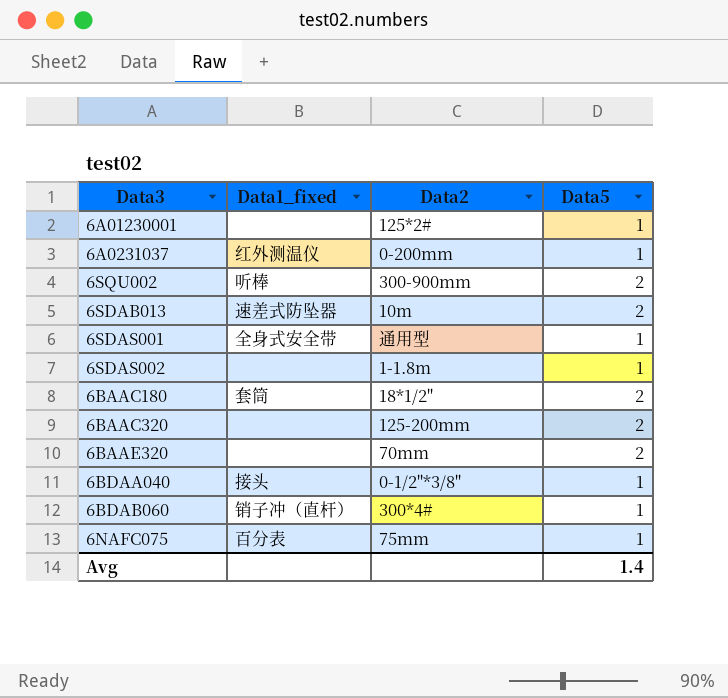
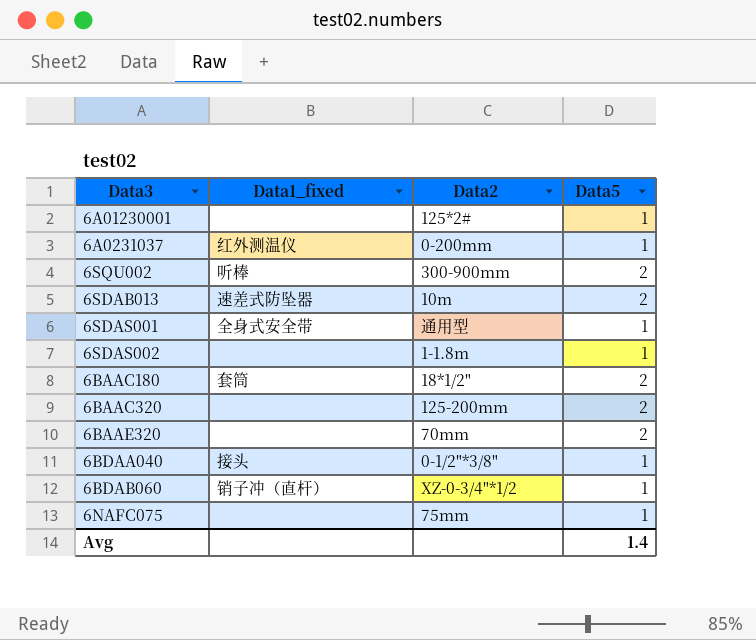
6BDAB060 | Data2: 300*4# -> XZ-0-3/4"*1/2
6NAFC075 | Data1_fixed: 百分表 -> none

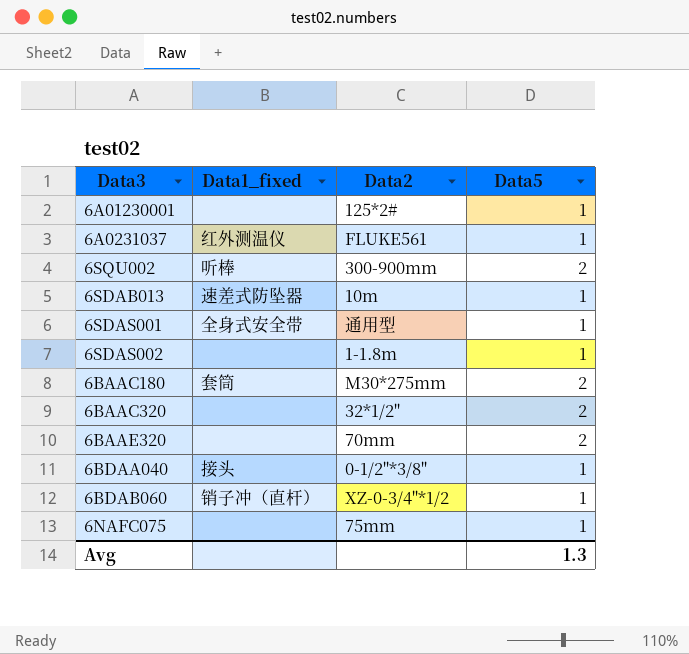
6A0231037 | Data2: 0-200mm -> FLUKE561
6SDAB013 | Data5: 2 -> 1
6BAAC180 | Data2: 18*1/2" -> M30*275mm
6BAAC320 | Data2: 125-200mm -> 32*1/2"
Avg | Data5: 1.4 -> 1.3

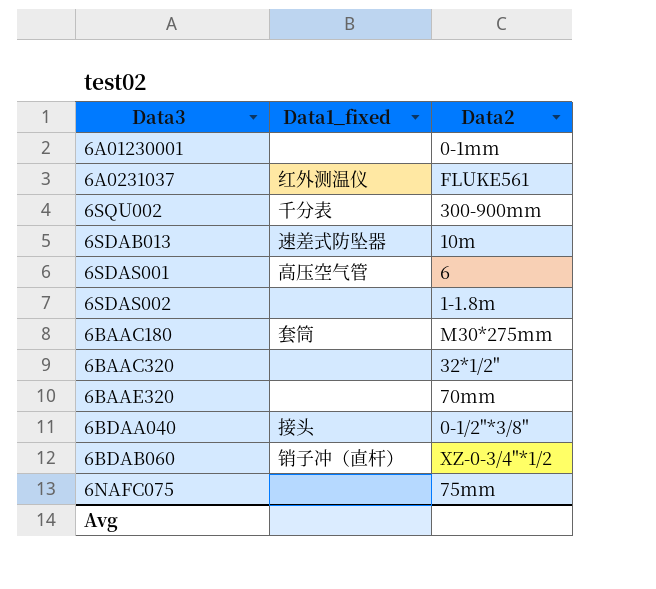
column Data5 | position: 4 -> none
6A01230001 | Data2: 125*2# -> 0-1mm
6SQU002 | Data1_fixed: 听棒 -> 千分表
6SDAS001 | Data1_fixed: 全身式安全带 -> 高压空气管
6SDAS001 | Data2: 通用型 -> 6

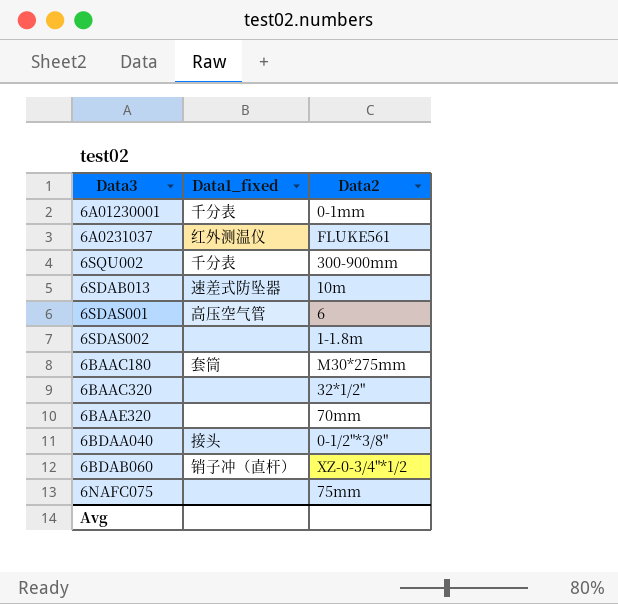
6A01230001 | Data1_fixed: none -> 千分表

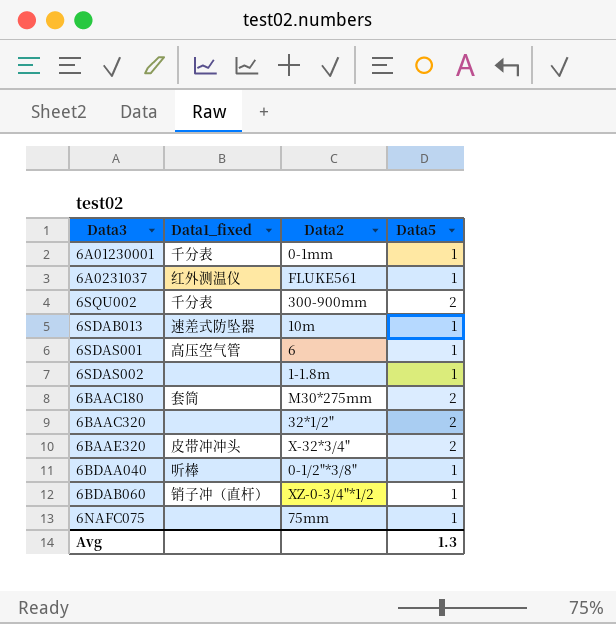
column Data5 | position: none -> 4
6BAAE320 | Data1_fixed: none -> 皮带冲冲头
6BAAE320 | Data2: 70mm -> X-32*3/4"
6BDAA040 | Data1_fixed: 接头 -> 听棒

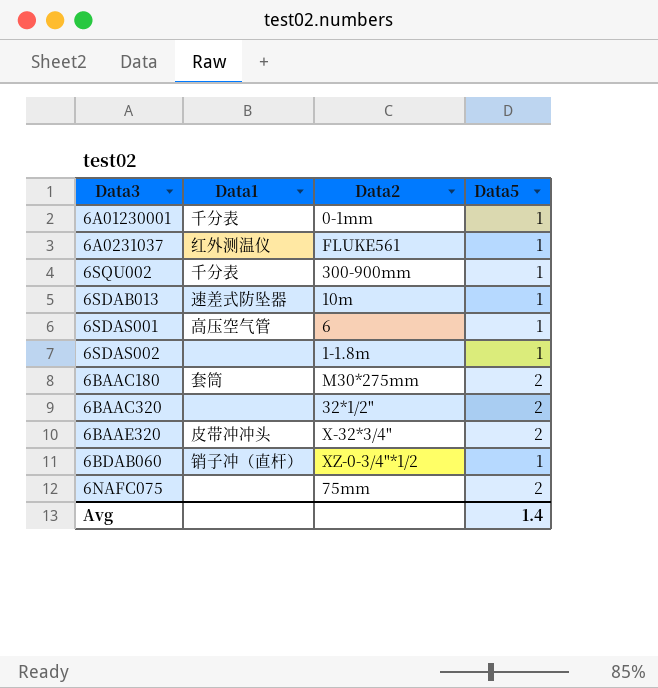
column name: Data1_fixed -> Data1
row 6BDAA040: 听棒 | 0-1/2"*3/8" | 1 -> none
6SQU002 | Data5: 2 -> 1
6NAFC075 | Data5: 1 -> 2
Avg | Data5: 1.3 -> 1.4

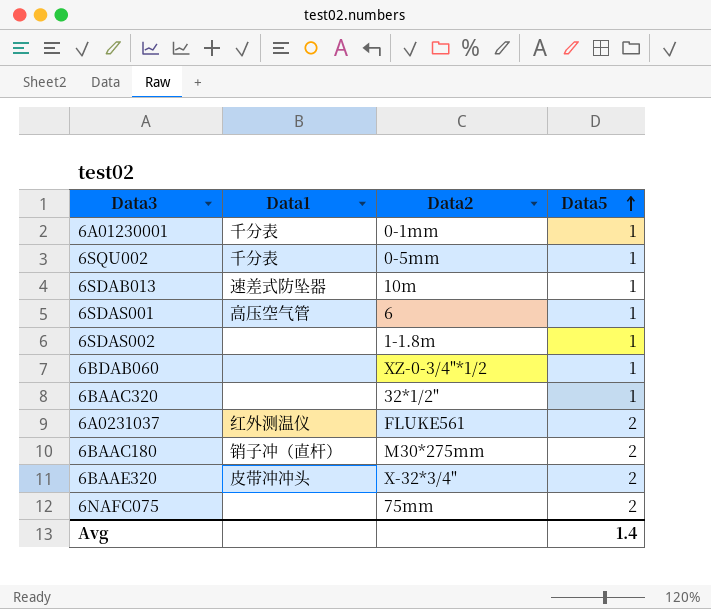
row order: none -> Data5 ascending
6SQU002 | Data2: 300-900mm -> 0-5mm
6BDAB060 | Data1: 销子冲（直杆） -> none
6BAAC320 | Data5: 2 -> 1
6A0231037 | Data5: 1 -> 2
6BAAC180 | Data1: 套筒 -> 销子冲（直杆）

